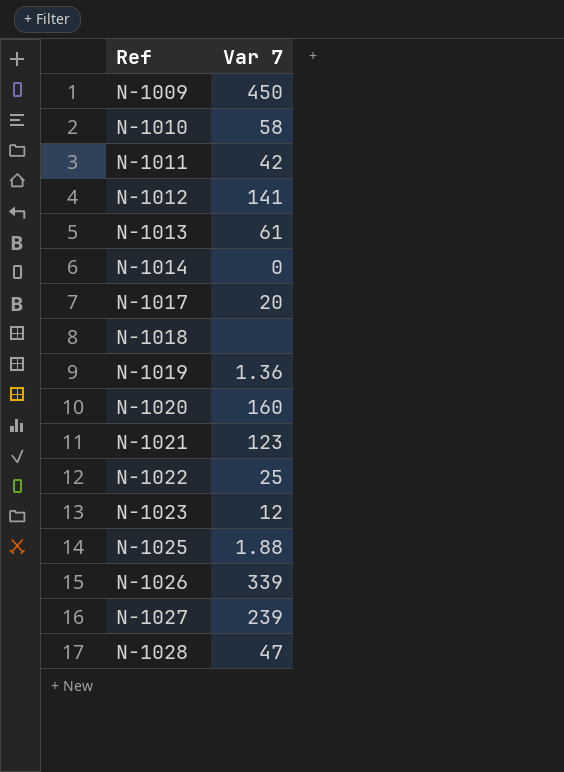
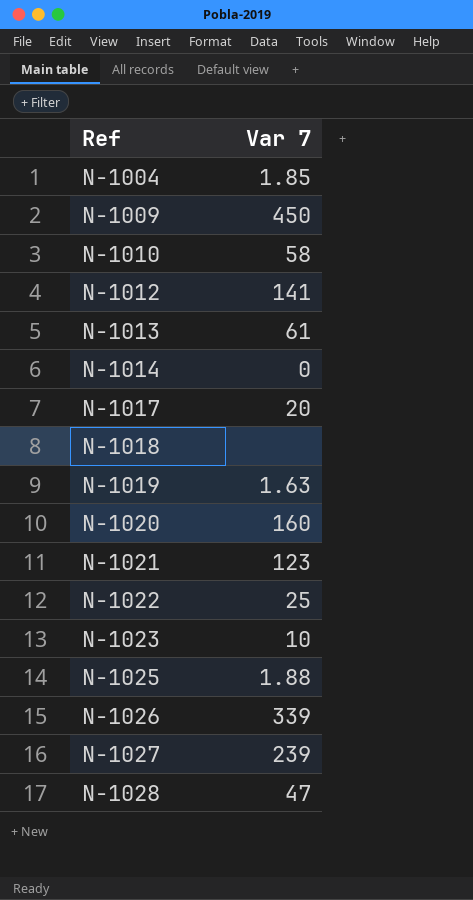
row N-1011: 42 -> none
row N-1004: none -> 1.85
N-1019 | Var 7: 1.36 -> 1.63
N-1023 | Var 7: 12 -> 10

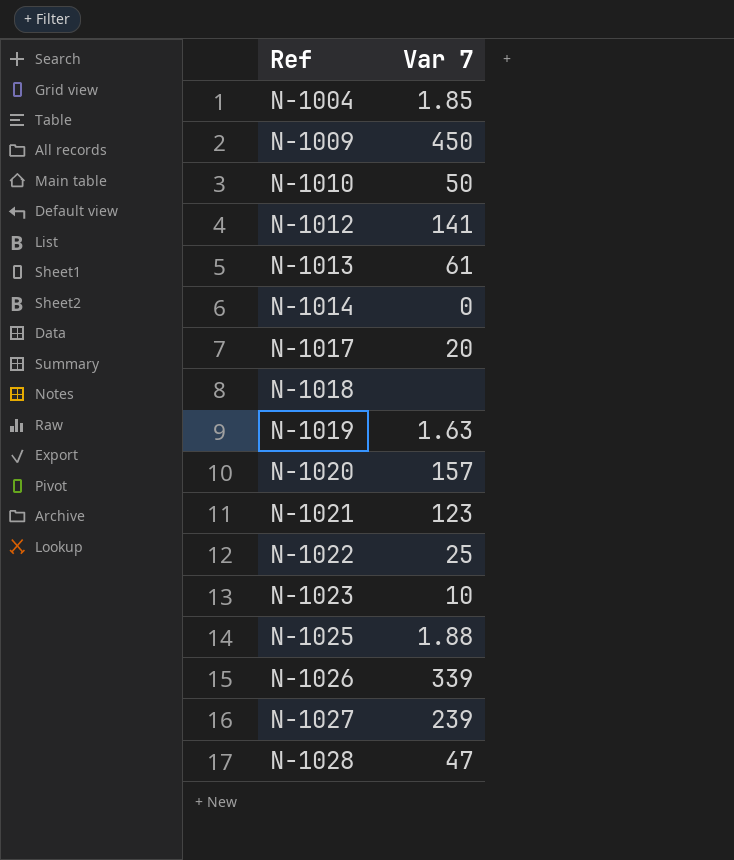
N-1010 | Var 7: 58 -> 50
N-1020 | Var 7: 160 -> 157

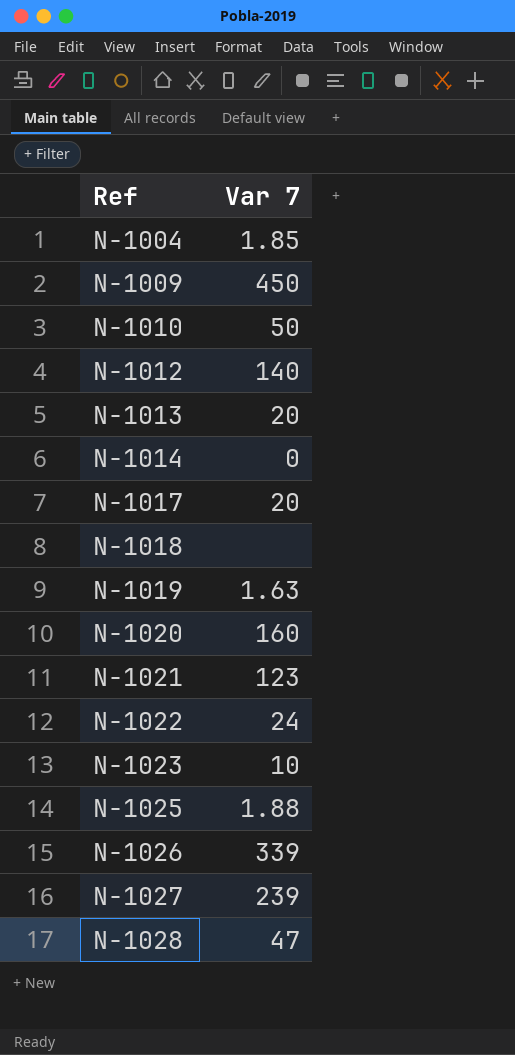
N-1012 | Var 7: 141 -> 140
N-1013 | Var 7: 61 -> 20
N-1020 | Var 7: 157 -> 160
N-1022 | Var 7: 25 -> 24

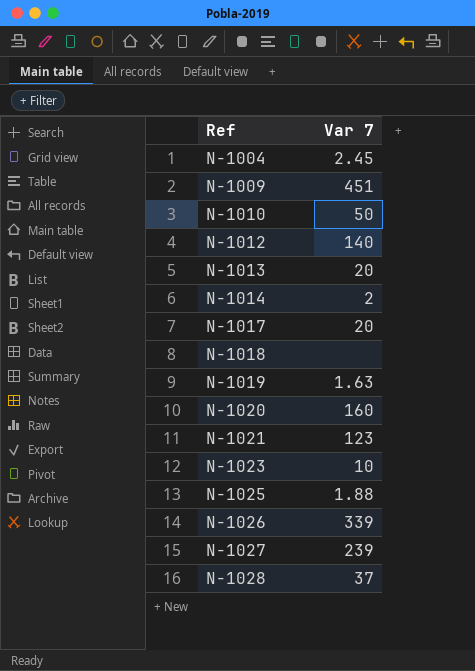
row N-1022: 24 -> none
N-1004 | Var 7: 1.85 -> 2.45
N-1009 | Var 7: 450 -> 451
N-1014 | Var 7: 0 -> 2
N-1028 | Var 7: 47 -> 37

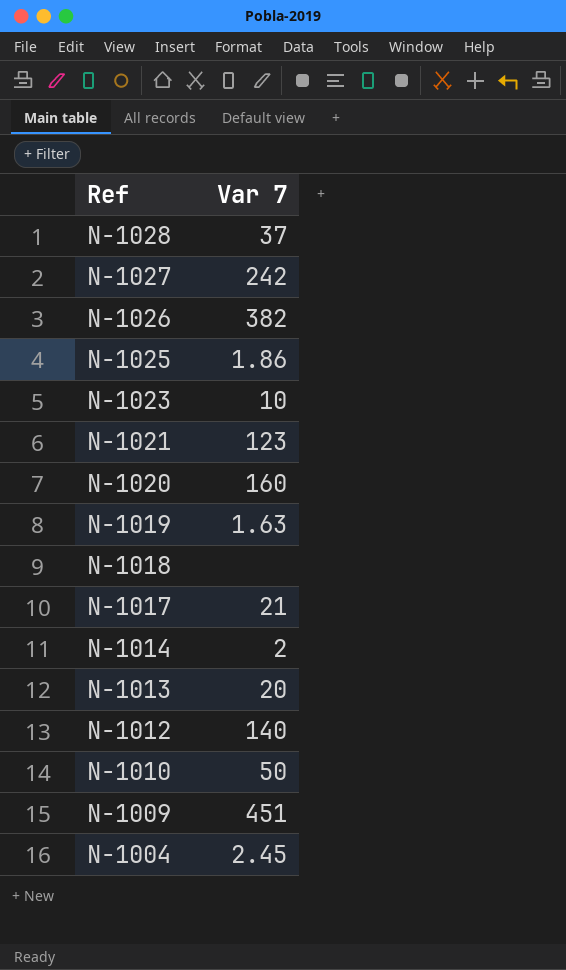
row order: Ref ascending -> Ref descending
N-1027 | Var 7: 239 -> 242
N-1026 | Var 7: 339 -> 382
N-1025 | Var 7: 1.88 -> 1.86
N-1017 | Var 7: 20 -> 21

